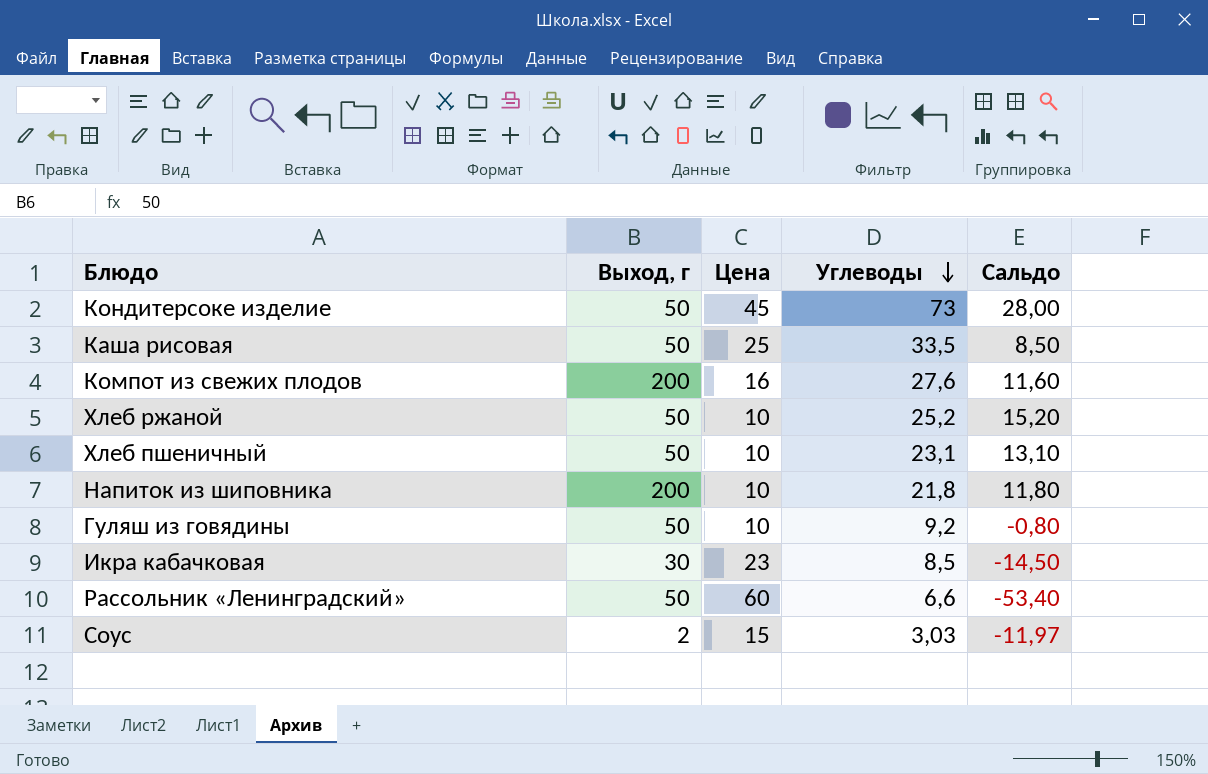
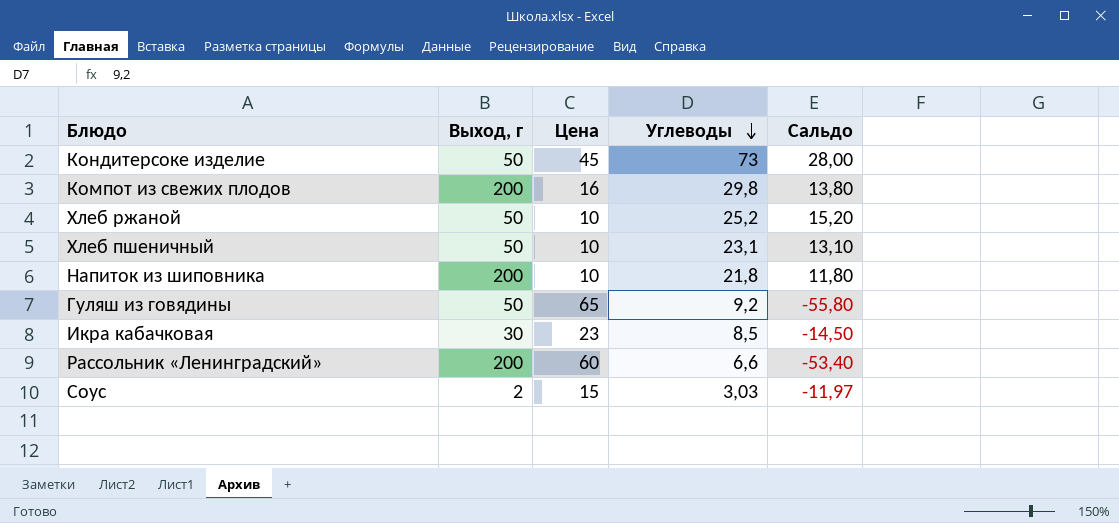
row Каша рисовая: 50 | 25 | 33,5 | 8,50 -> none
Компот из свежих плодов | Углеводы: 27,6 -> 29,8
Компот из свежих плодов | Сальдо: 11,60 -> 13,80
Гуляш из говядины | Цена: 10 -> 65
Гуляш из говядины | Сальдо: -0,80 -> -55,80
Рассольник «Ленинградский» | Выход, г: 50 -> 200

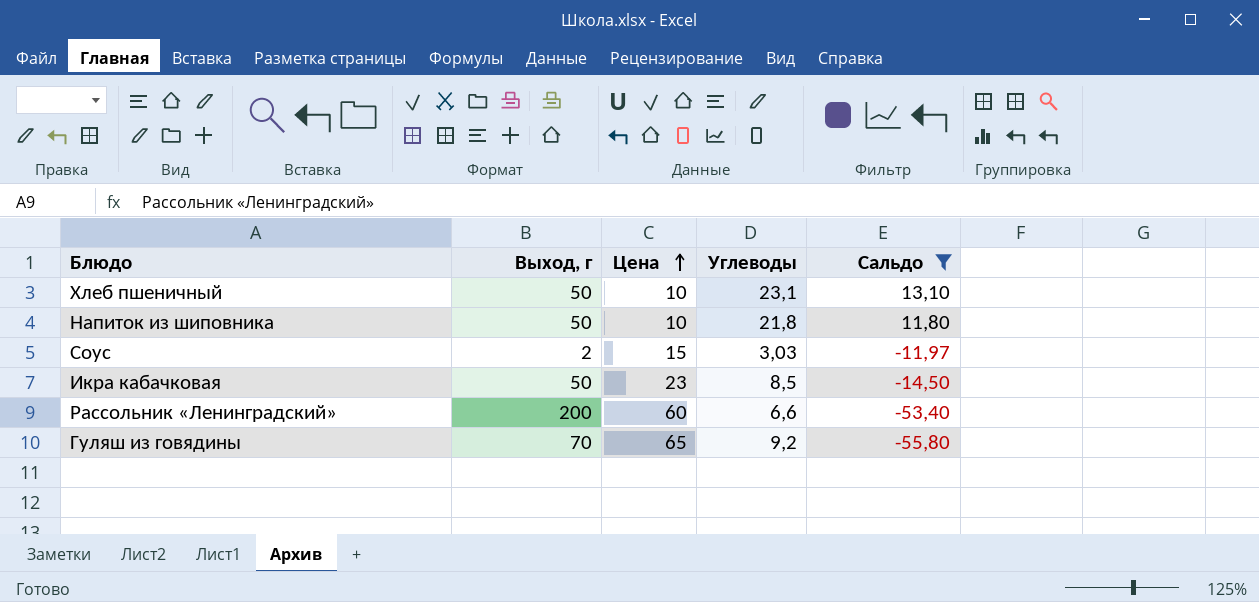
filter: none -> Сальдо <= 13,10
row order: Углеводы descending -> Цена ascending
Напиток из шиповника | Выход, г: 200 -> 50
Икра кабачковая | Выход, г: 30 -> 50
Гуляш из говядины | Выход, г: 50 -> 70

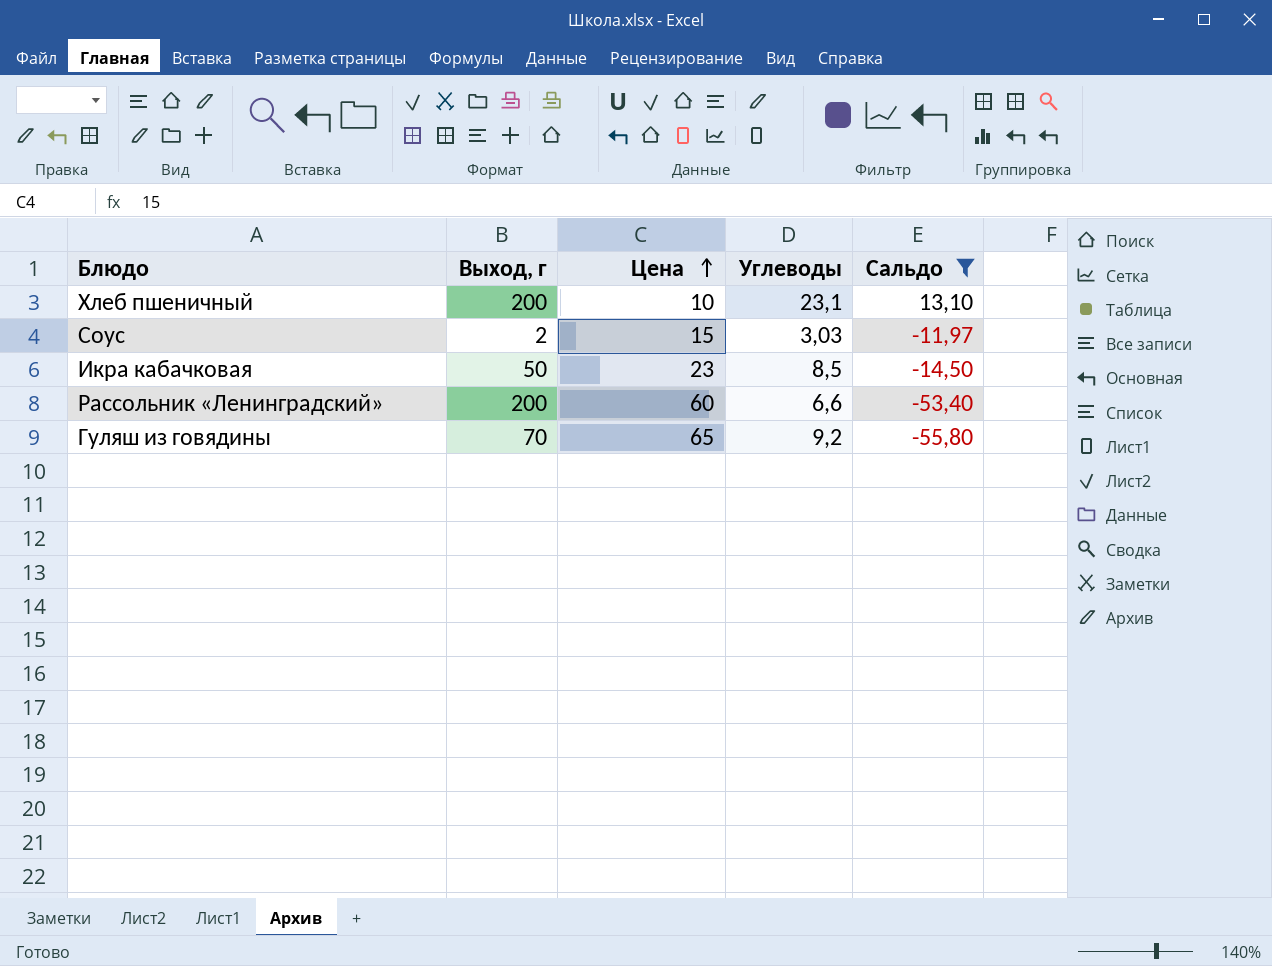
row Напиток из шиповника: 50 | 10 | 21,8 | 11,80 -> none
Хлеб пшеничный | Выход, г: 50 -> 200

